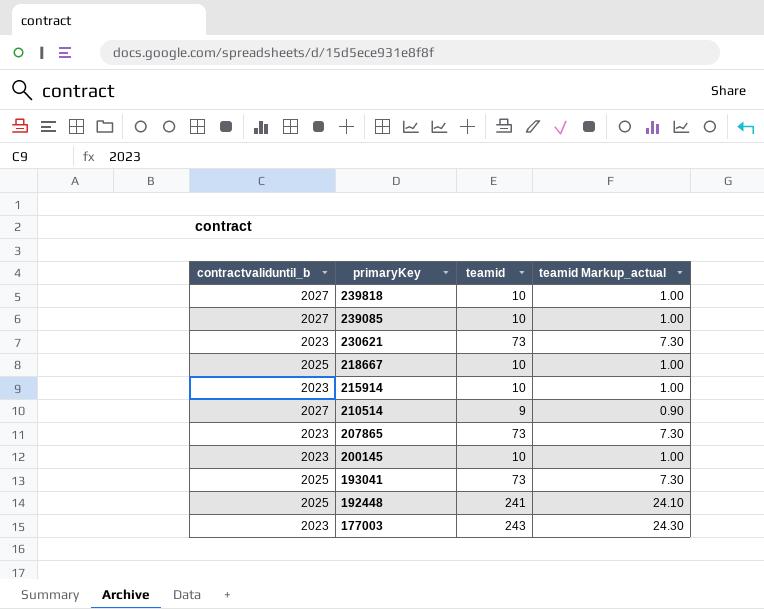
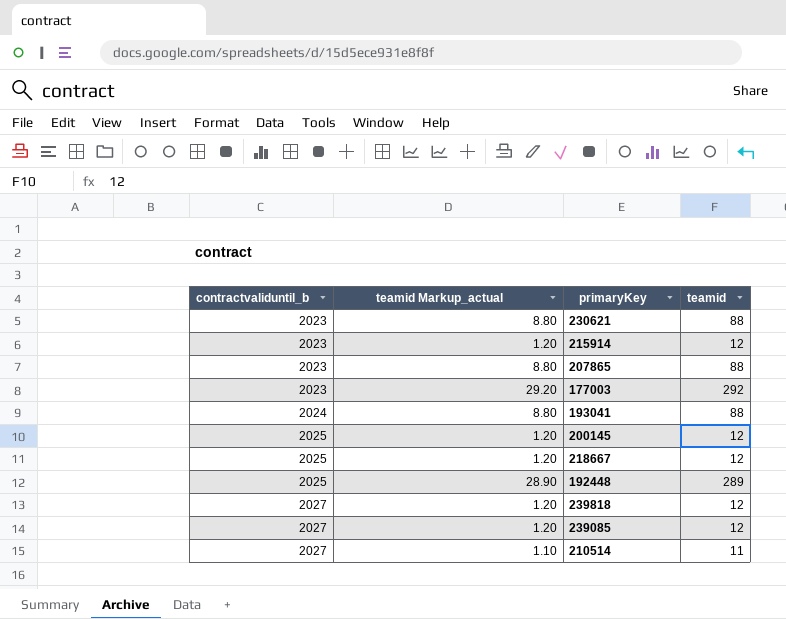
row order: primaryKey descending -> contractvaliduntil_b ascending
column teamid Markup_actual | position: 4 -> 2
230621 | teamid Markup_actual: 7.30 -> 8.80
230621 | teamid: 73 -> 88
215914 | teamid Markup_actual: 1.00 -> 1.20
215914 | teamid: 10 -> 12
207865 | teamid Markup_actual: 7.30 -> 8.80
207865 | teamid: 73 -> 88
177003 | teamid Markup_actual: 24.30 -> 29.20
177003 | teamid: 243 -> 292
193041 | contractvaliduntil_b: 2025 -> 2024
193041 | teamid Markup_actual: 7.30 -> 8.80
193041 | teamid: 73 -> 88
200145 | contractvaliduntil_b: 2023 -> 2025
200145 | teamid Markup_actual: 1.00 -> 1.20
200145 | teamid: 10 -> 12
218667 | teamid Markup_actual: 1.00 -> 1.20
218667 | teamid: 10 -> 12
192448 | teamid Markup_actual: 24.10 -> 28.90
192448 | teamid: 241 -> 289
239818 | teamid Markup_actual: 1.00 -> 1.20
239818 | teamid: 10 -> 12
239085 | teamid Markup_actual: 1.00 -> 1.20
239085 | teamid: 10 -> 12
210514 | teamid Markup_actual: 0.90 -> 1.10
210514 | teamid: 9 -> 11

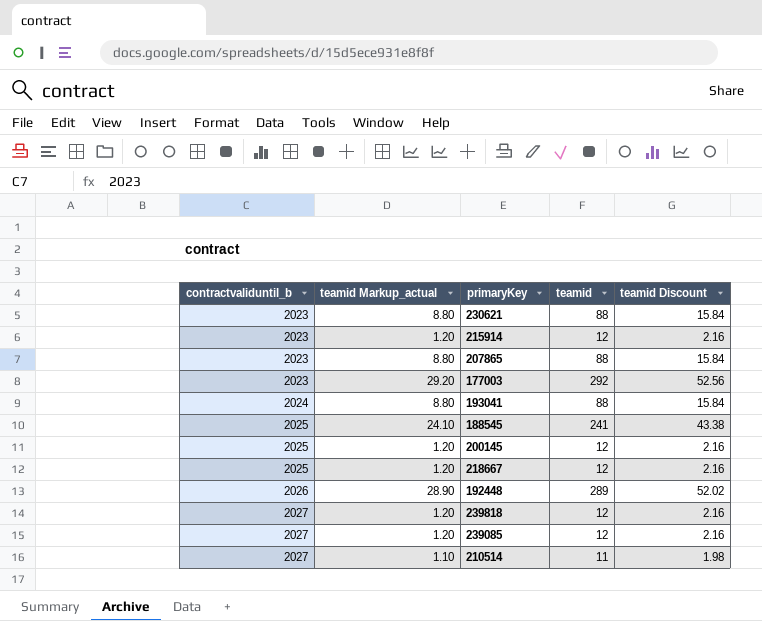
column teamid Discount | formula: none -> [teamid] * 0.18
row 188545: none -> 2025 | 24.10 | 241 | 43.38
192448 | contractvaliduntil_b: 2025 -> 2026

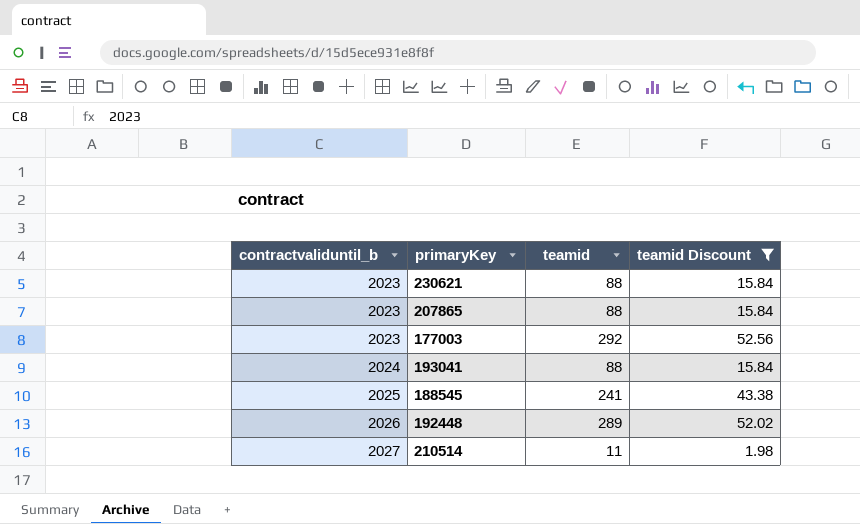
filter: none -> teamid Discount != 2.16
column teamid Markup_actual | formula: [teamid] * 0.1 -> none

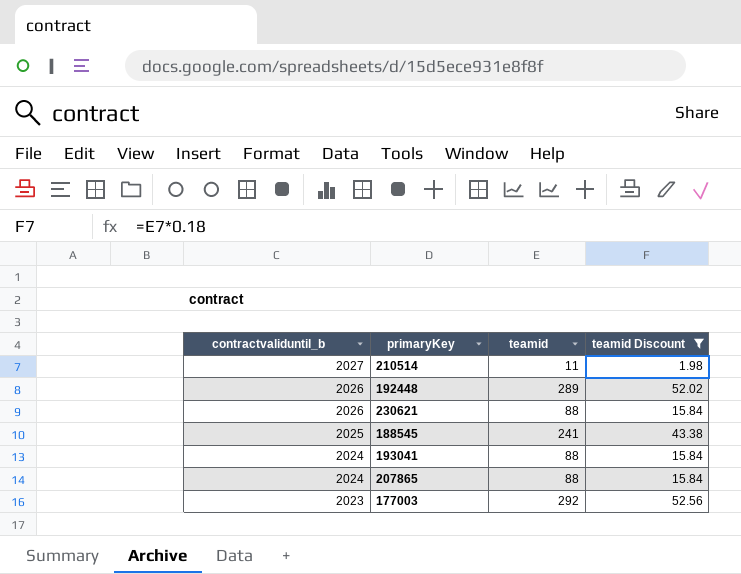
row order: contractvaliduntil_b ascending -> contractvaliduntil_b descending
230621 | contractvaliduntil_b: 2023 -> 2026
207865 | contractvaliduntil_b: 2023 -> 2024

